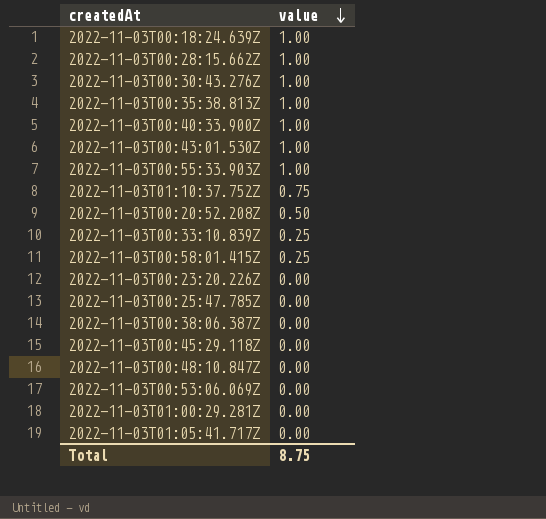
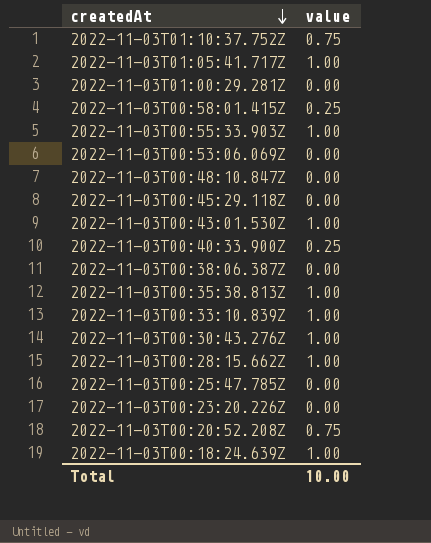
row order: value descending -> createdAt descending
2022-11-03T01:05:41.717Z | value: 0.00 -> 1.00
2022-11-03T00:40:33.900Z | value: 1.00 -> 0.25
2022-11-03T00:33:10.839Z | value: 0.25 -> 1.00
2022-11-03T00:20:52.208Z | value: 0.50 -> 0.75
Total | value: 8.75 -> 10.00

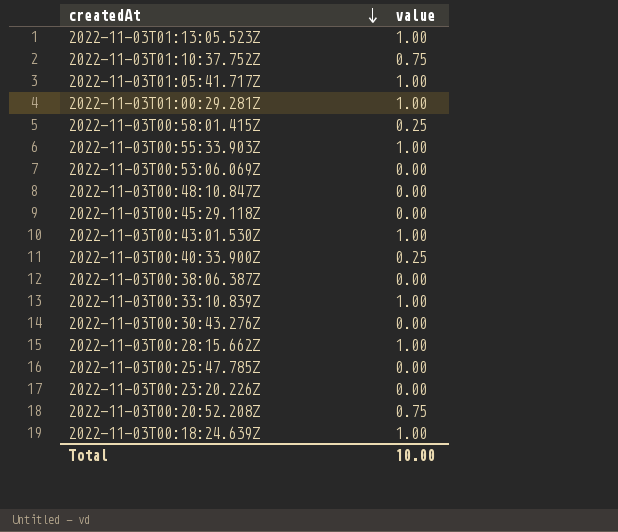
row 2022-11-03T00:35:38.813Z: 1.00 -> none
row 2022-11-03T01:13:05.523Z: none -> 1.00
2022-11-03T01:00:29.281Z | value: 0.00 -> 1.00
2022-11-03T00:30:43.276Z | value: 1.00 -> 0.00

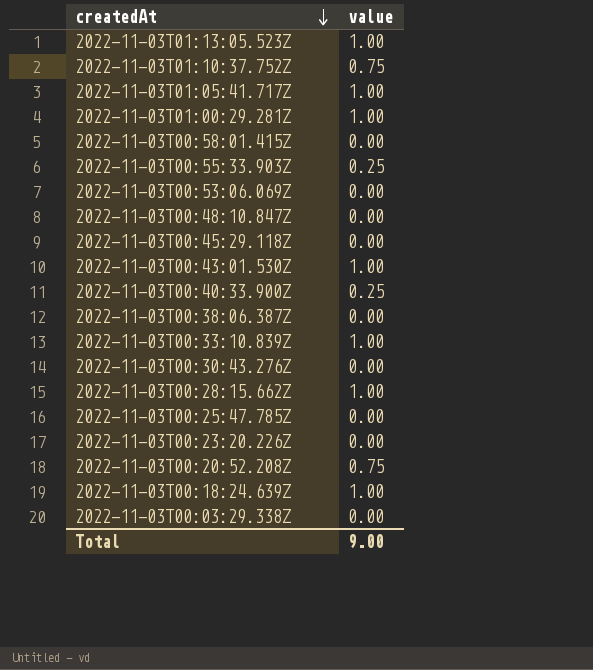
2022-11-03T00:58:01.415Z | value: 0.25 -> 0.00
2022-11-03T00:55:33.903Z | value: 1.00 -> 0.25
row 2022-11-03T00:03:29.338Z: none -> 0.00
Total | value: 10.00 -> 9.00

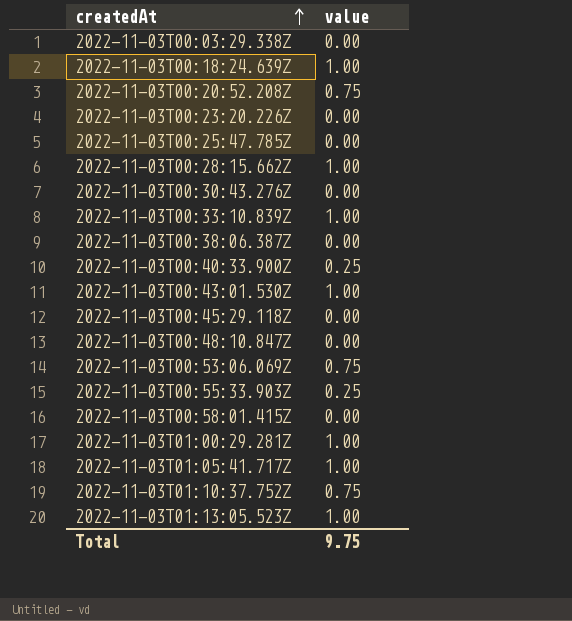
row order: createdAt descending -> createdAt ascending
2022-11-03T00:53:06.069Z | value: 0.00 -> 0.75
Total | value: 9.00 -> 9.75

